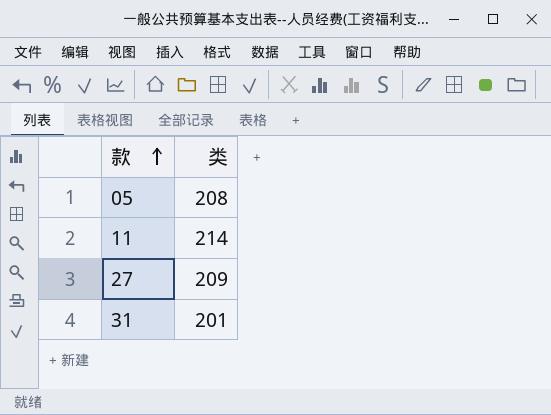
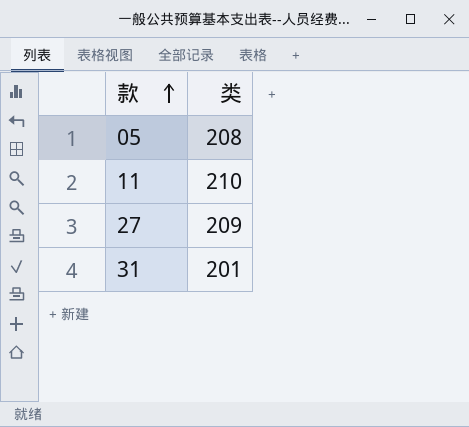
11 | 类: 214 -> 210

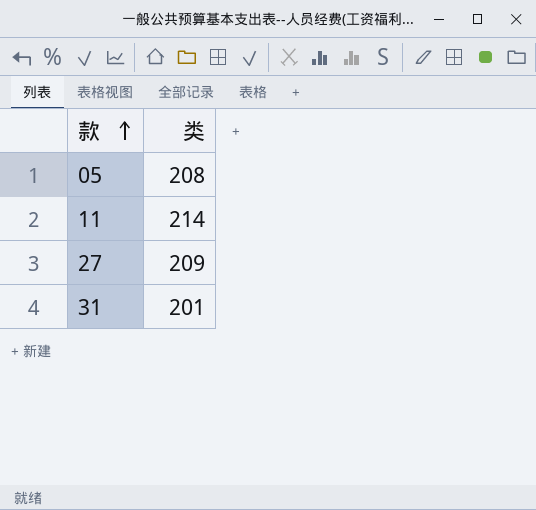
11 | 类: 210 -> 214

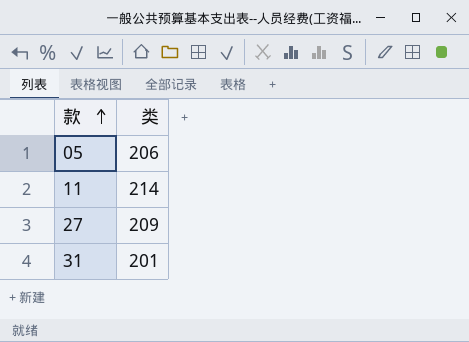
05 | 类: 208 -> 206

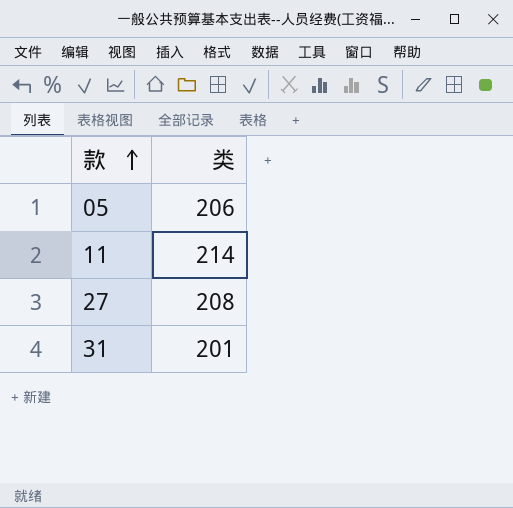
27 | 类: 209 -> 208

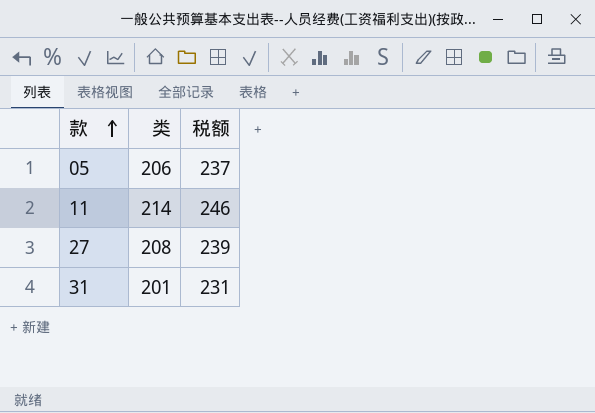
column 税额 | formula: none -> [类] * 1.15

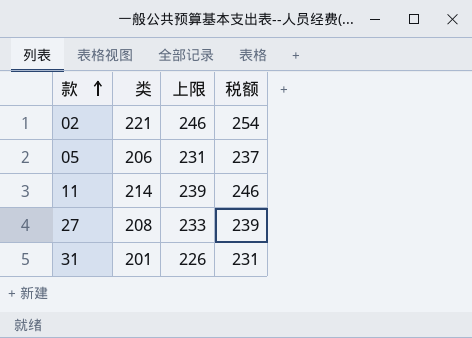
column 上限 | formula: none -> [类] + 25
row 02: none -> 221 | 246 | 254

